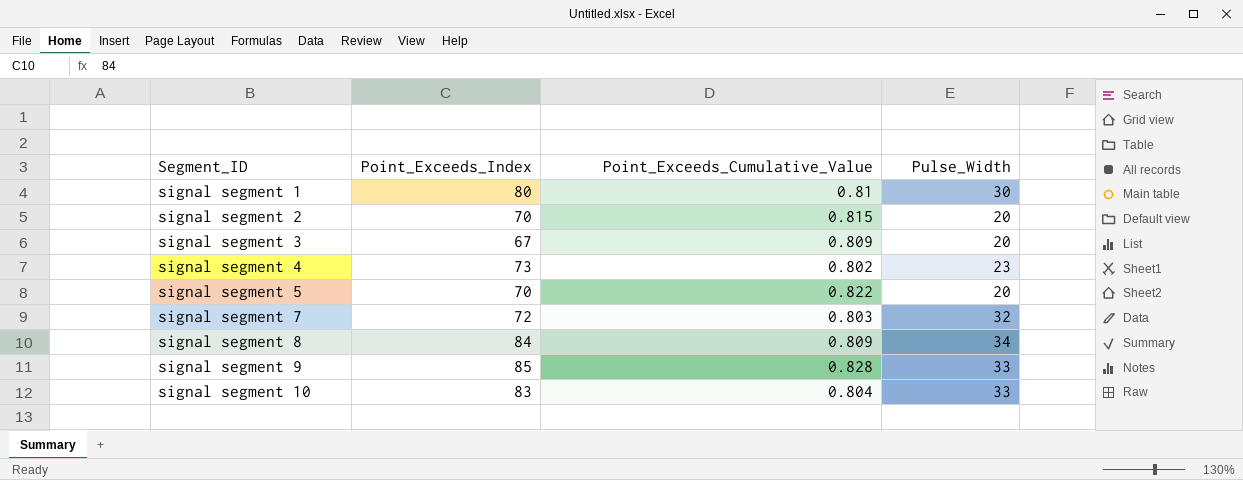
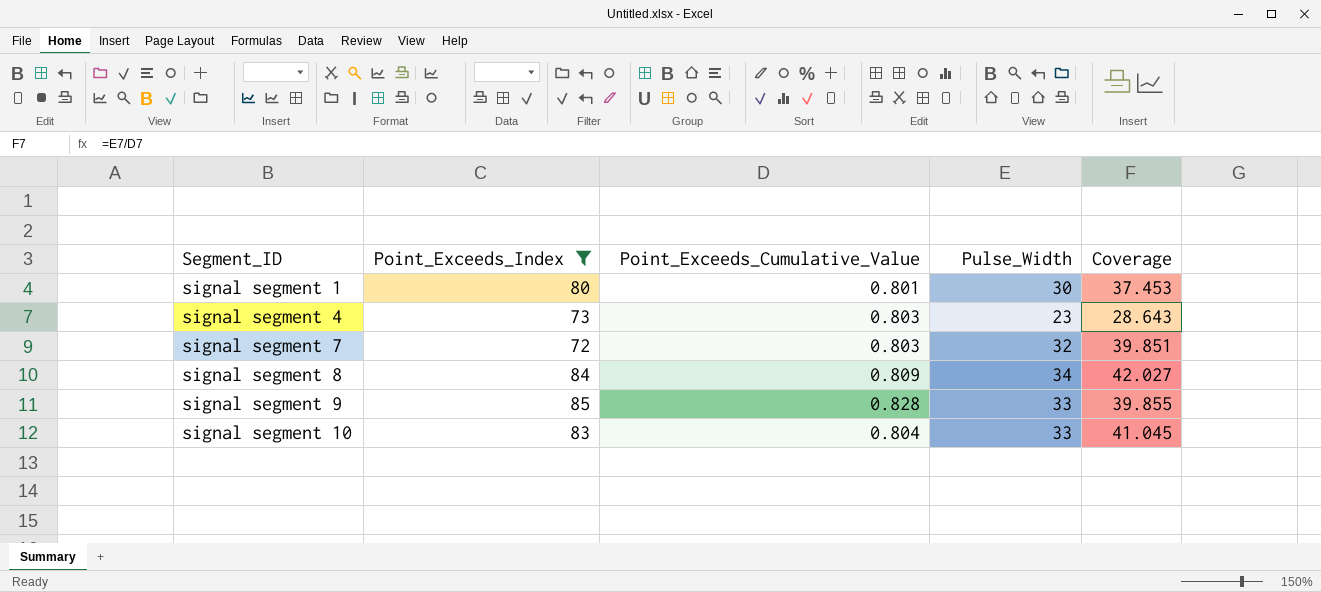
filter: none -> Point_Exceeds_Index >= 72
column Coverage | formula: none -> [Pulse_Width] / [Point_Exceeds_Cumulative_Value]
signal segment 1 | Point_Exceeds_Cumulative_Value: 0.81 -> 0.801
signal segment 4 | Point_Exceeds_Cumulative_Value: 0.802 -> 0.803

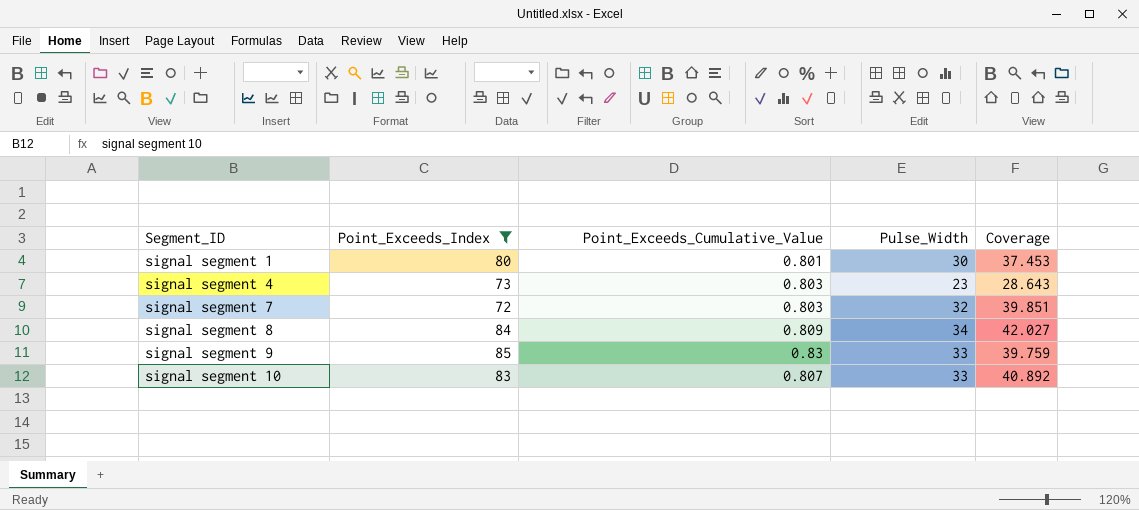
signal segment 9 | Point_Exceeds_Cumulative_Value: 0.828 -> 0.83
signal segment 9 | Coverage: 39.855 -> 39.759
signal segment 10 | Point_Exceeds_Cumulative_Value: 0.804 -> 0.807
signal segment 10 | Coverage: 41.045 -> 40.892

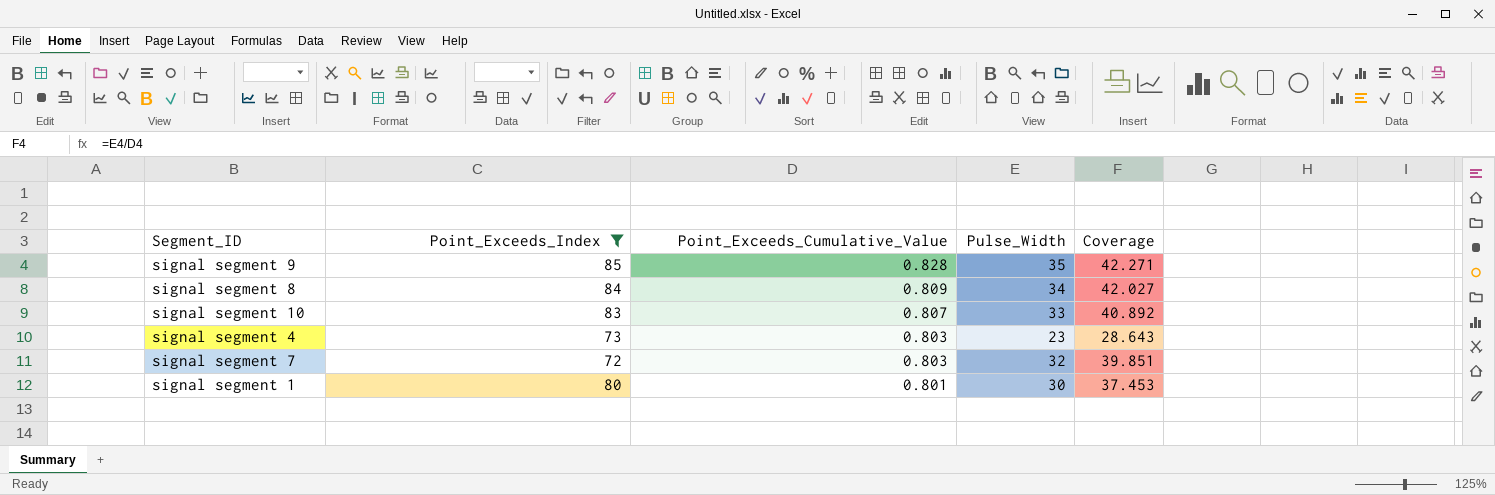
row order: Segment_ID ascending -> Point_Exceeds_Cumulative_Value descending
signal segment 9 | Point_Exceeds_Cumulative_Value: 0.83 -> 0.828
signal segment 9 | Pulse_Width: 33 -> 35
signal segment 9 | Coverage: 39.759 -> 42.271

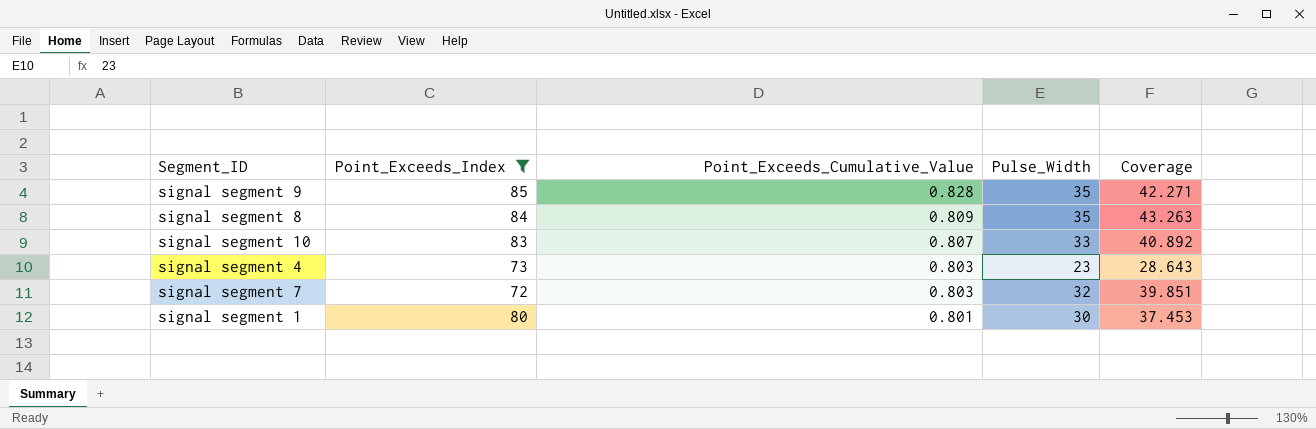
signal segment 8 | Pulse_Width: 34 -> 35
signal segment 8 | Coverage: 42.027 -> 43.263

